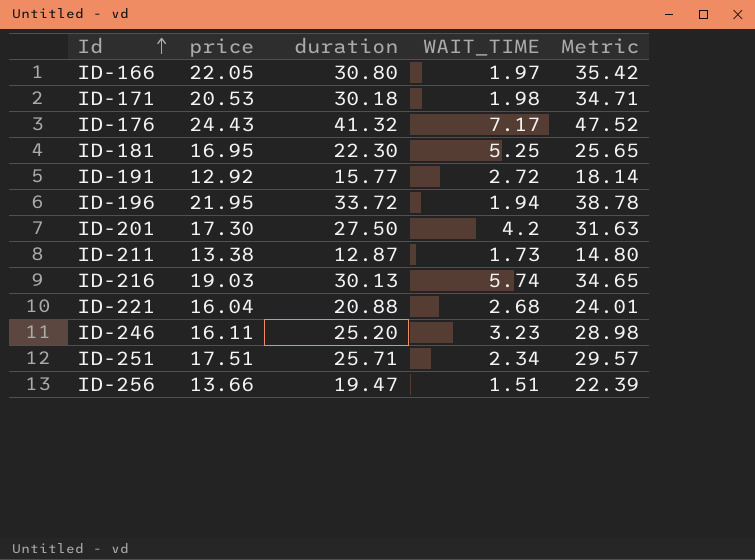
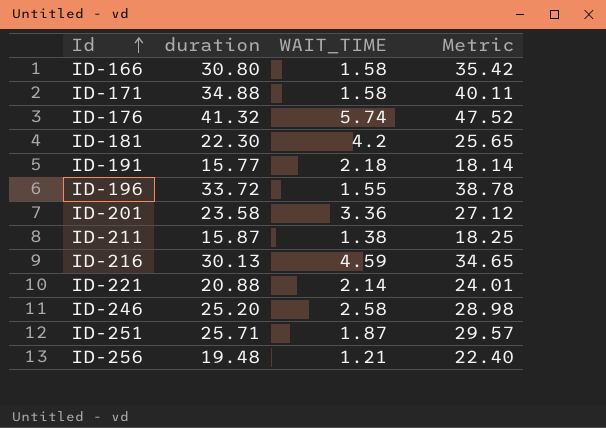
column price | position: 2 -> none
ID-166 | WAIT_TIME: 1.97 -> 1.58
ID-171 | duration: 30.18 -> 34.88
ID-171 | WAIT_TIME: 1.98 -> 1.58
ID-171 | Metric: 34.71 -> 40.11
ID-176 | WAIT_TIME: 7.17 -> 5.74
ID-181 | WAIT_TIME: 5.25 -> 4.2
ID-191 | WAIT_TIME: 2.72 -> 2.18
ID-196 | WAIT_TIME: 1.94 -> 1.55
ID-201 | duration: 27.50 -> 23.58
ID-201 | WAIT_TIME: 4.2 -> 3.36
ID-201 | Metric: 31.63 -> 27.12
ID-211 | duration: 12.87 -> 15.87
ID-211 | WAIT_TIME: 1.73 -> 1.38
ID-211 | Metric: 14.80 -> 18.25
ID-216 | WAIT_TIME: 5.74 -> 4.59
ID-221 | WAIT_TIME: 2.68 -> 2.14
ID-246 | WAIT_TIME: 3.23 -> 2.58
ID-251 | WAIT_TIME: 2.34 -> 1.87
ID-256 | duration: 19.47 -> 19.48
ID-256 | WAIT_TIME: 1.51 -> 1.21
ID-256 | Metric: 22.39 -> 22.40

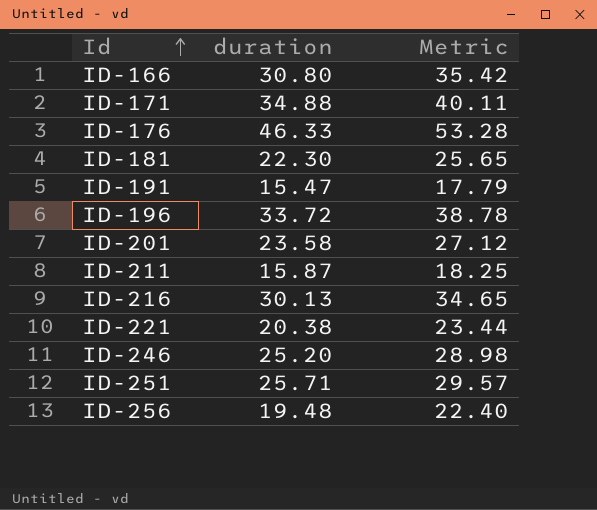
column WAIT_TIME | position: 3 -> none
ID-176 | duration: 41.32 -> 46.33
ID-176 | Metric: 47.52 -> 53.28
ID-191 | duration: 15.77 -> 15.47
ID-191 | Metric: 18.14 -> 17.79
ID-221 | duration: 20.88 -> 20.38
ID-221 | Metric: 24.01 -> 23.44

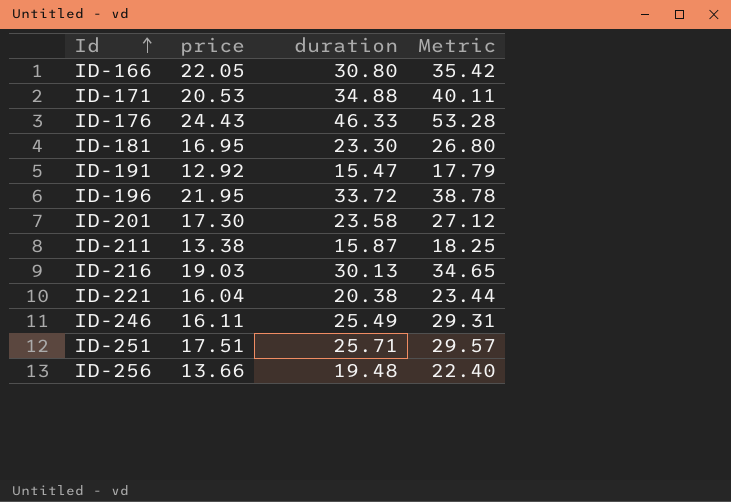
column price | position: none -> 2
ID-181 | duration: 22.30 -> 23.30
ID-181 | Metric: 25.65 -> 26.80
ID-246 | duration: 25.20 -> 25.49
ID-246 | Metric: 28.98 -> 29.31

